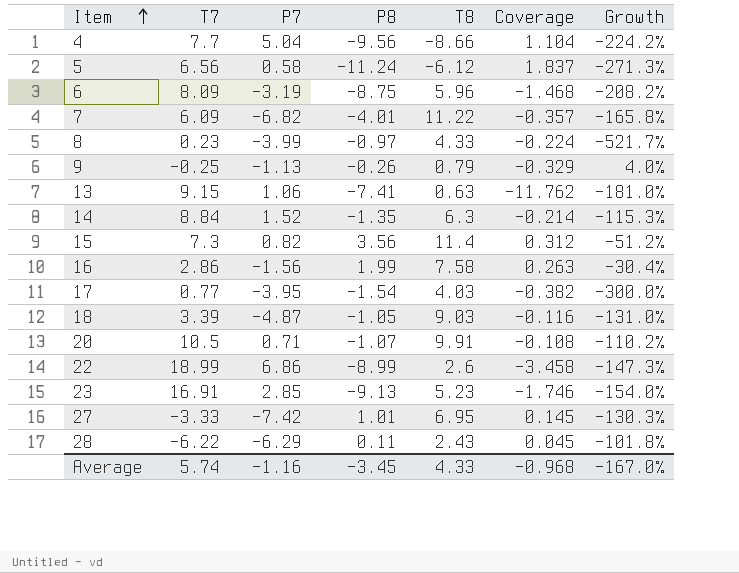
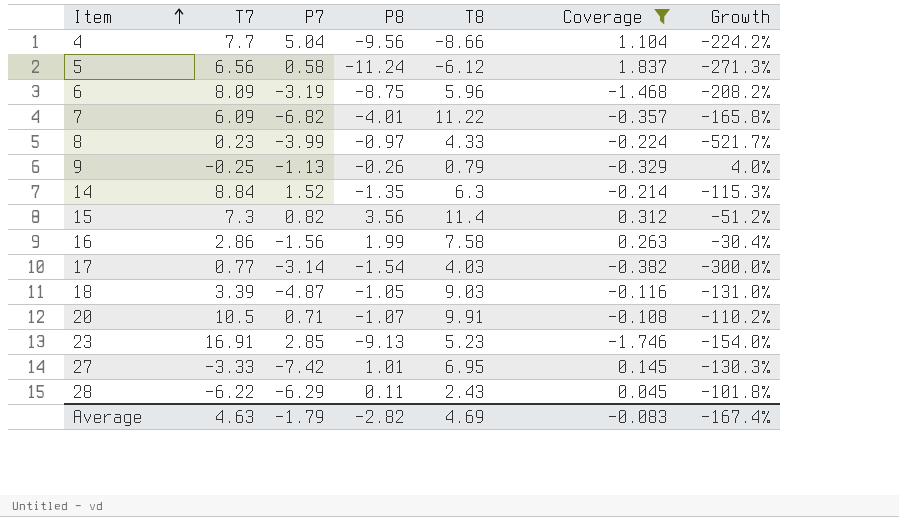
filter: none -> Coverage >= -1.746
17 | P7: -3.95 -> -3.14
Average | T7: 5.74 -> 4.63
Average | P7: -1.16 -> -1.79
Average | P8: -3.45 -> -2.82
Average | T8: 4.33 -> 4.69
Average | Coverage: -0.968 -> -0.083
Average | Growth: -167.0% -> -167.4%

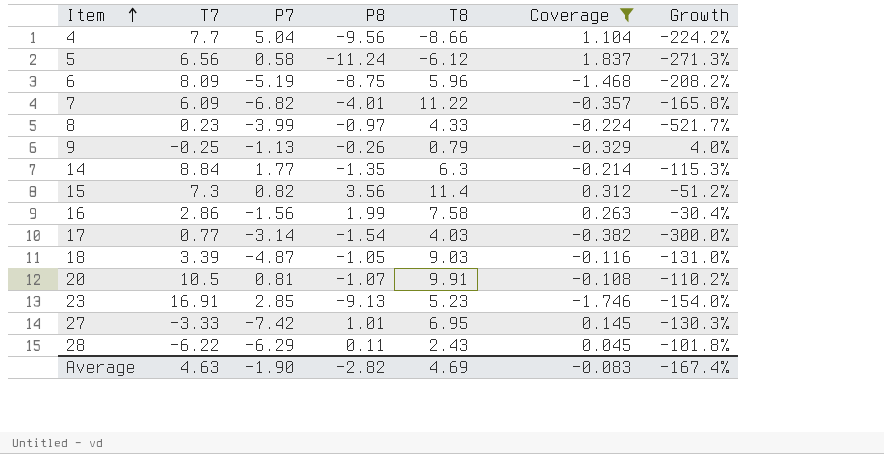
6 | P7: -3.19 -> -5.19
14 | P7: 1.52 -> 1.77
20 | P7: 0.71 -> 0.81
Average | P7: -1.79 -> -1.90

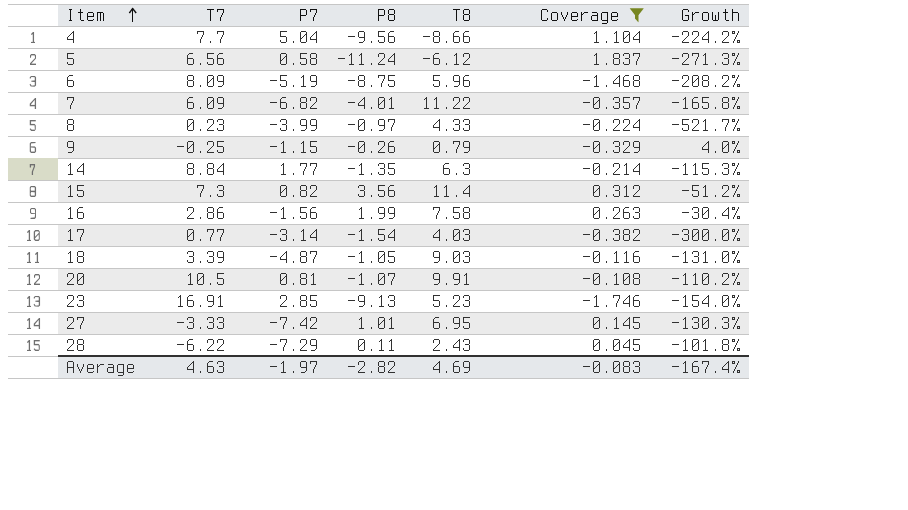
9 | P7: -1.13 -> -1.15
28 | P7: -6.29 -> -7.29
Average | P7: -1.90 -> -1.97

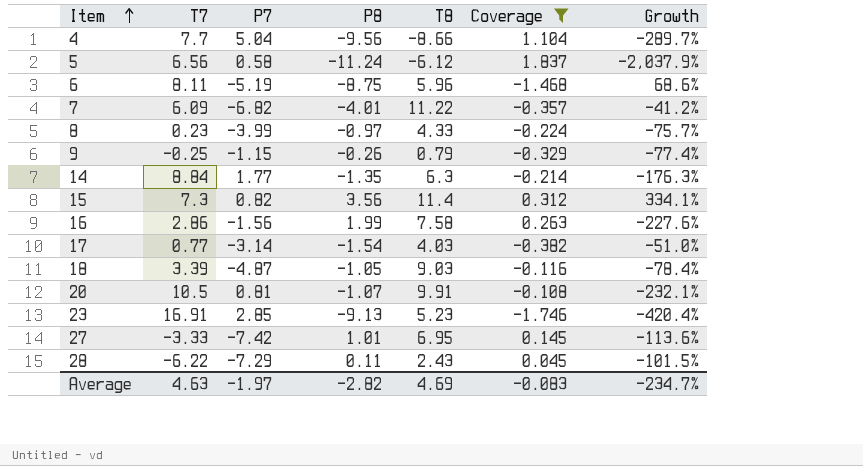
column Growth | formula: ([P8] - [T7]) / [T7] -> ([P8] - [P7]) / [P7]
6 | T7: 8.09 -> 8.11
Average | Growth: -167.4% -> -234.7%

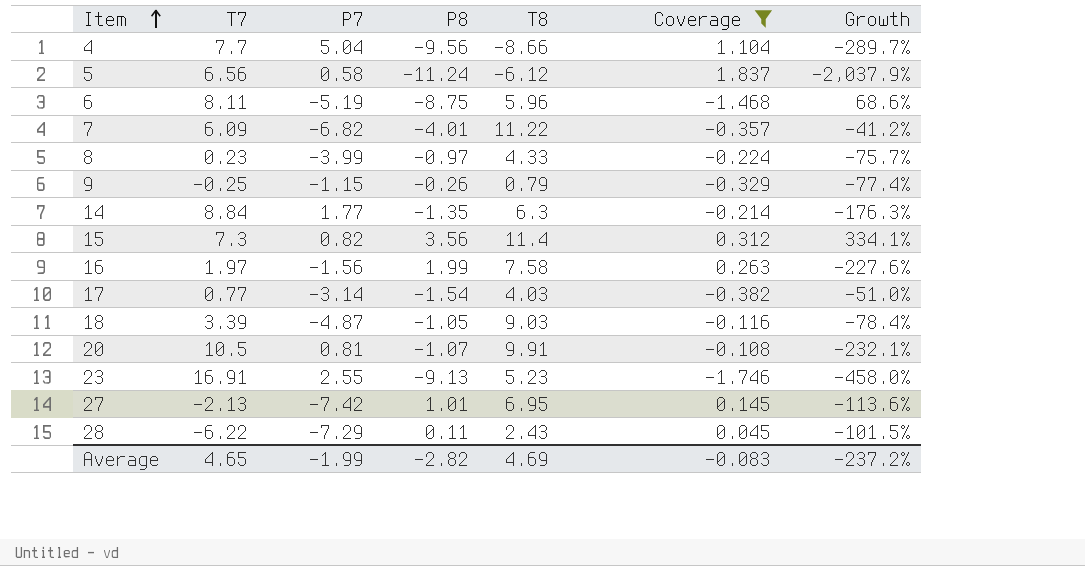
16 | T7: 2.86 -> 1.97
23 | P7: 2.85 -> 2.55
23 | Growth: -420.4% -> -458.0%
27 | T7: -3.33 -> -2.13
Average | T7: 4.63 -> 4.65
Average | P7: -1.97 -> -1.99
Average | Growth: -234.7% -> -237.2%

